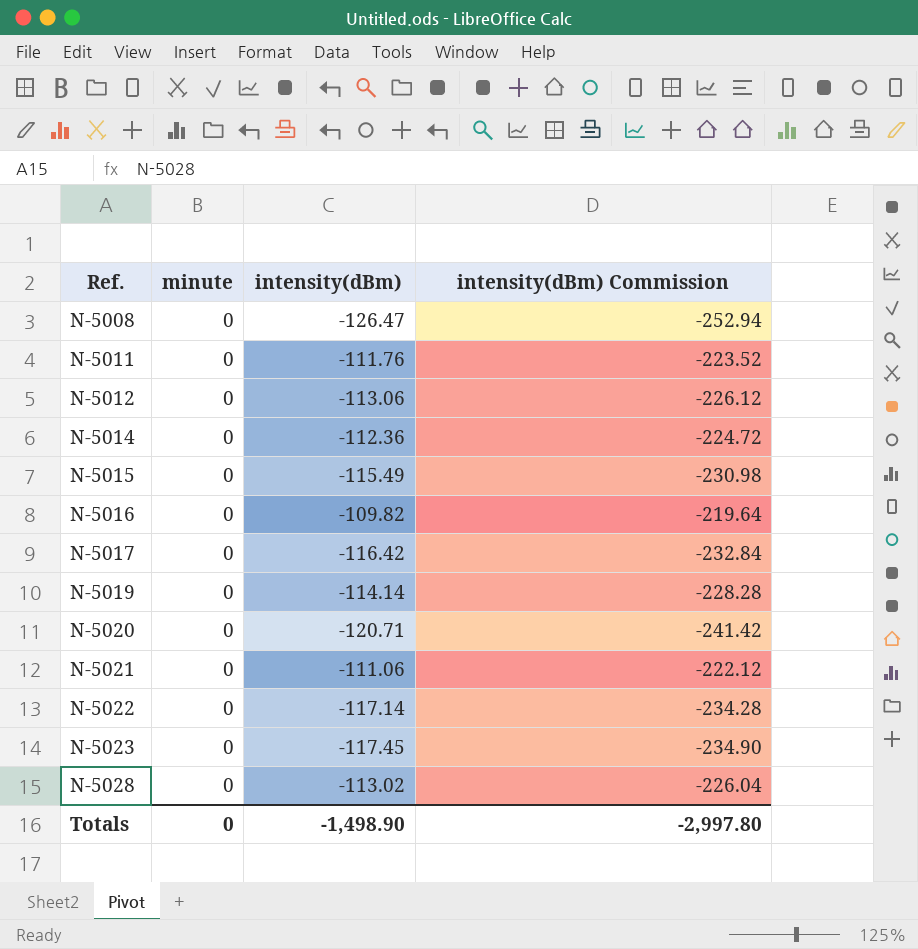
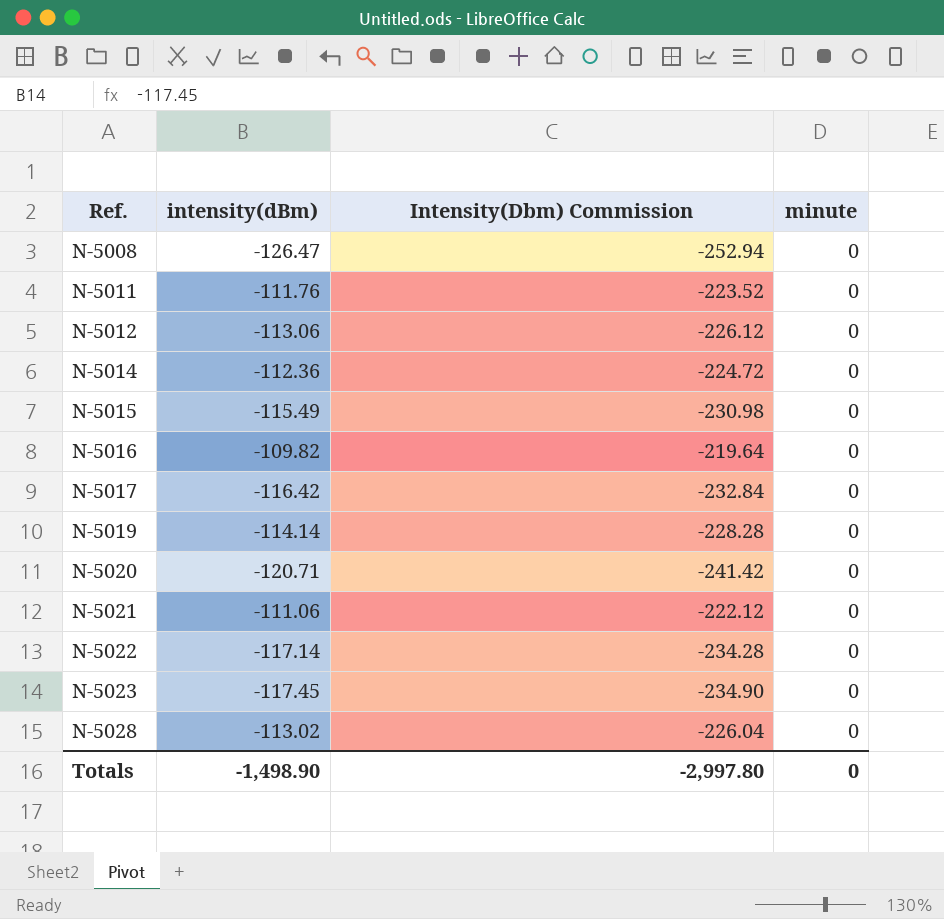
column name: intensity(dBm) Commission -> Intensity(Dbm) Commission
column minute | position: 2 -> 4

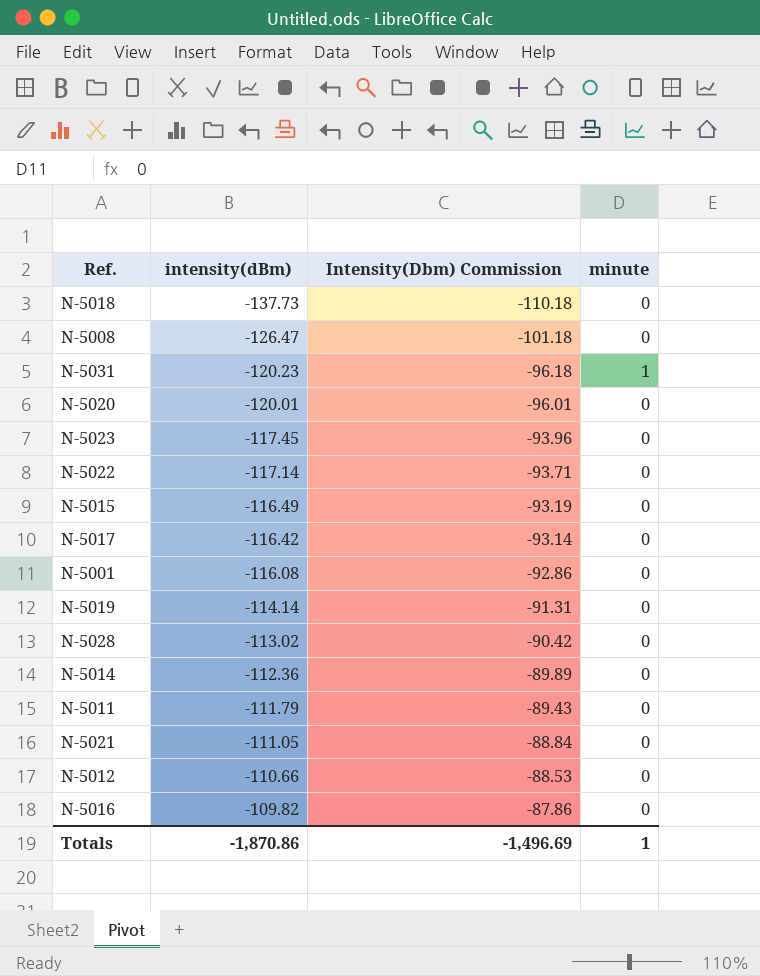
row order: Ref. ascending -> intensity(dBm) ascending
column Intensity(Dbm) Commission | formula: [intensity(dBm)] * 2 -> [intensity(dBm)] * 0.8
row N-5018: none -> -137.73 | -110.18 | 0
row N-5031: none -> -120.23 | -96.18 | 1
N-5020 | intensity(dBm): -120.71 -> -120.01
N-5015 | intensity(dBm): -115.49 -> -116.49
row N-5001: none -> -116.08 | -92.86 | 0
N-5011 | intensity(dBm): -111.76 -> -111.79
N-5021 | intensity(dBm): -111.06 -> -111.05
N-5012 | intensity(dBm): -113.06 -> -110.66
Totals | intensity(dBm): -1,498.90 -> -1,870.86
Totals | Intensity(Dbm) Commission: -2,997.80 -> -1,496.69
Totals | minute: 0 -> 1

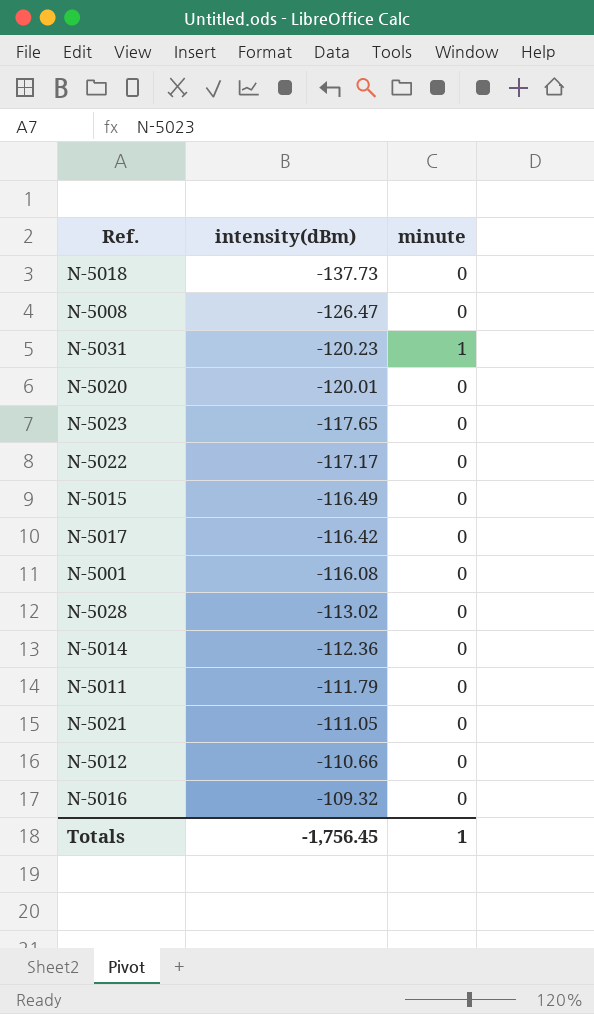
column Intensity(Dbm) Commission | formula: [intensity(dBm)] * 0.8 -> none
row N-5019: -114.14 | -91.31 | 0 -> none
N-5023 | intensity(dBm): -117.45 -> -117.65
N-5022 | intensity(dBm): -117.14 -> -117.17
N-5016 | intensity(dBm): -109.82 -> -109.32
Totals | intensity(dBm): -1,870.86 -> -1,756.45

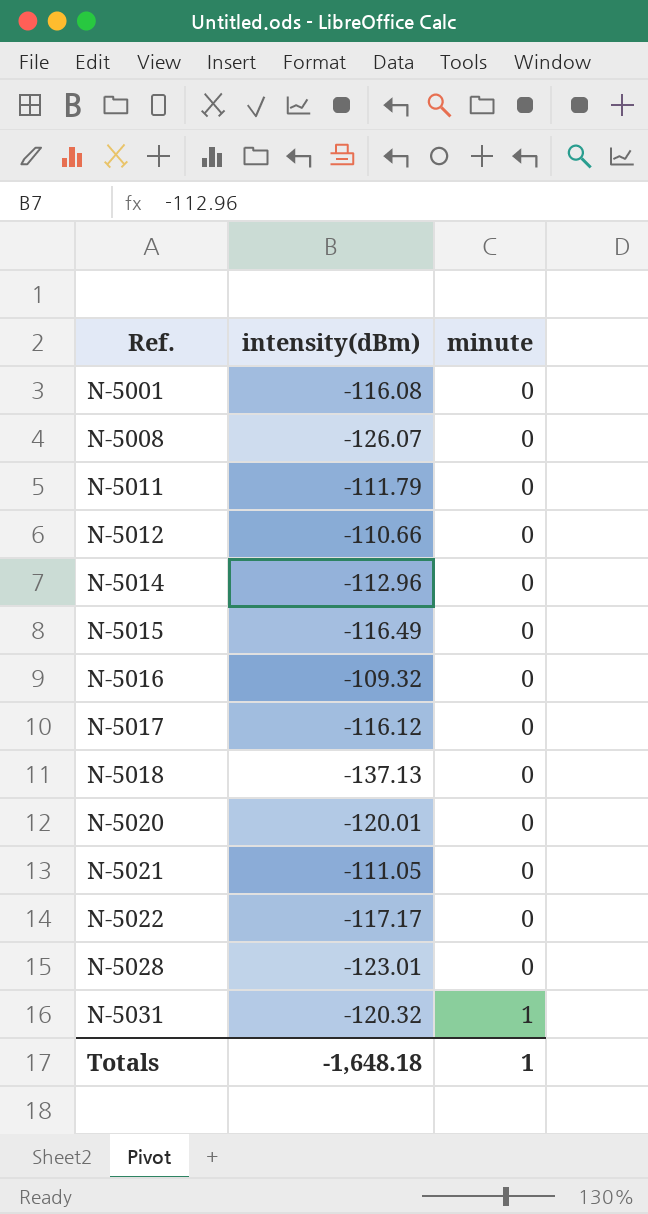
row order: intensity(dBm) ascending -> Ref. ascending
row N-5023: -117.65 | 0 -> none
N-5008 | intensity(dBm): -126.47 -> -126.07
N-5014 | intensity(dBm): -112.36 -> -112.96
N-5017 | intensity(dBm): -116.42 -> -116.12
N-5018 | intensity(dBm): -137.73 -> -137.13
N-5028 | intensity(dBm): -113.02 -> -123.01
N-5031 | intensity(dBm): -120.23 -> -120.32
Totals | intensity(dBm): -1,756.45 -> -1,648.18

